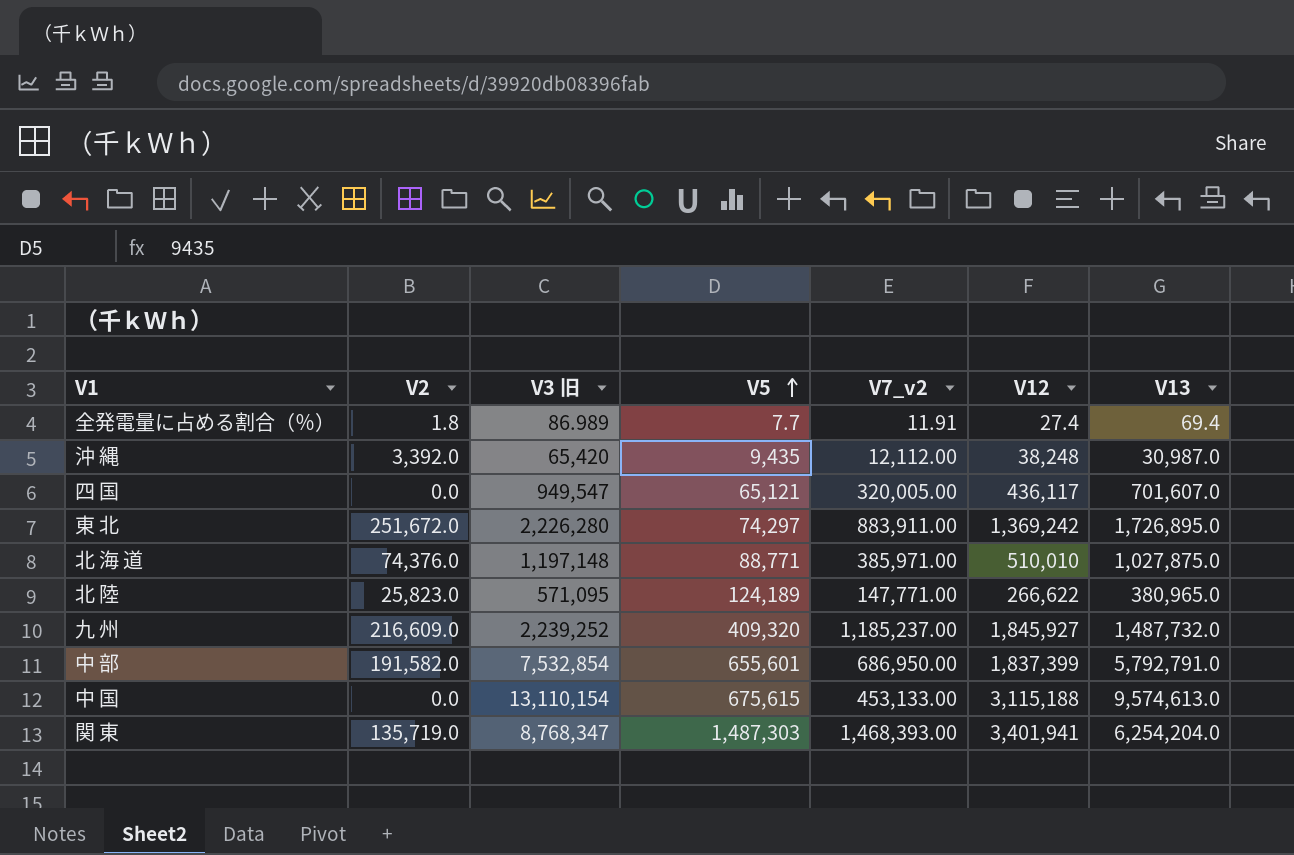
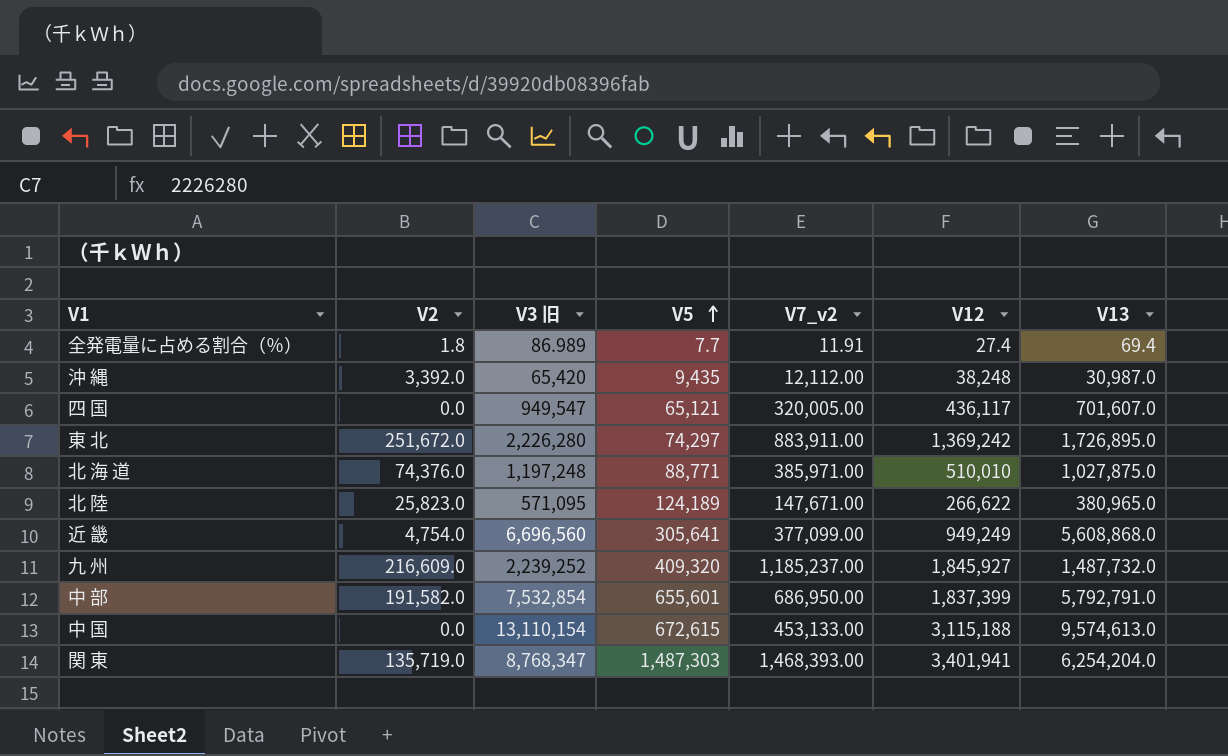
北 海 道 | V3 旧: 1,197,148 -> 1,197,248
北 陸 | V7_v2: 147,771.00 -> 147,671.00
row 近 畿: none -> 4,754.0 | 6,696,560 | 305,641 | 377,099.00 | 949,249 | 5,608,868.0
中 国 | V5: 675,615 -> 672,615

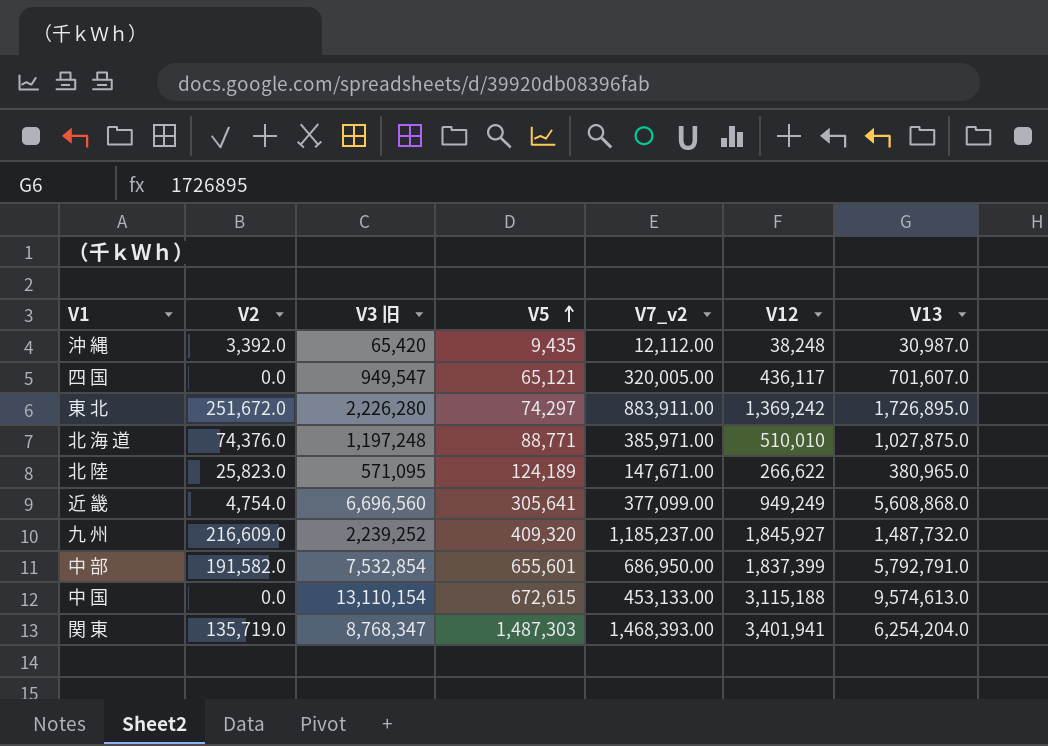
row 全発電量に占める割合（％）: 1.8 | 86.989 | 7.7 | 11.91 | 27.4 | 69.4 -> none

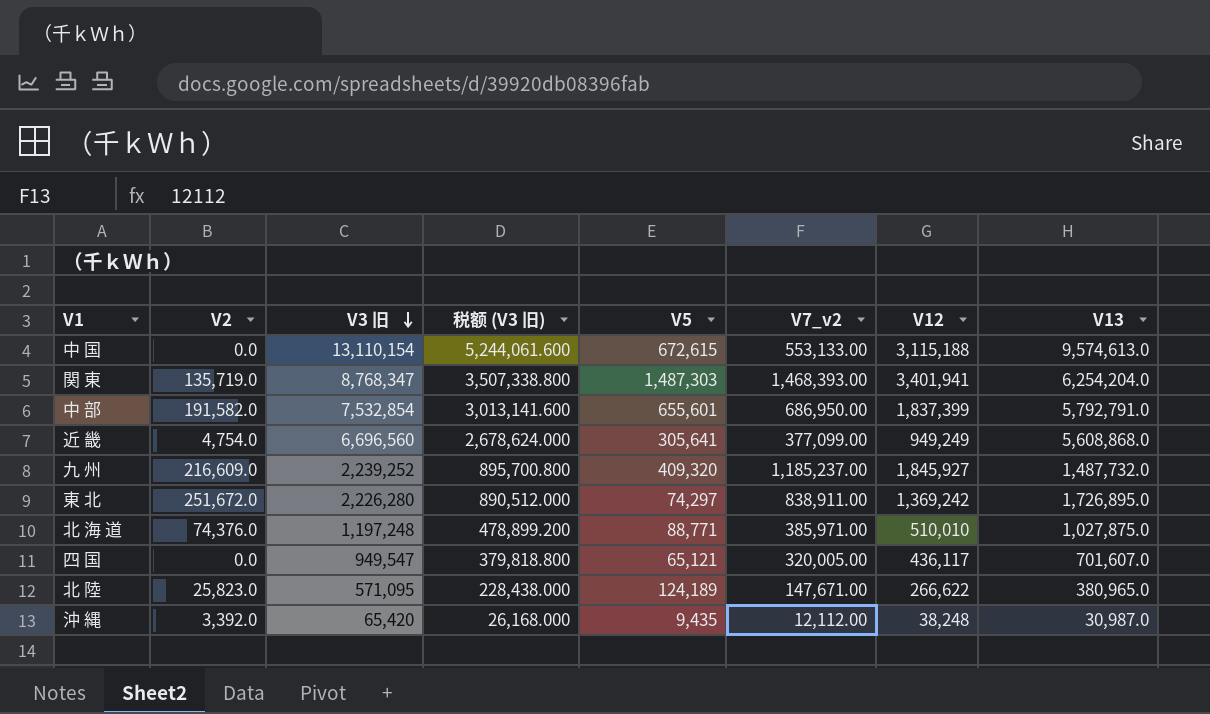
row order: V5 ascending -> V3 旧 descending
column 税额 (V3 旧) | formula: none -> [V3 旧] * 0.4
中 国 | V7_v2: 453,133.00 -> 553,133.00
東 北 | V7_v2: 883,911.00 -> 838,911.00

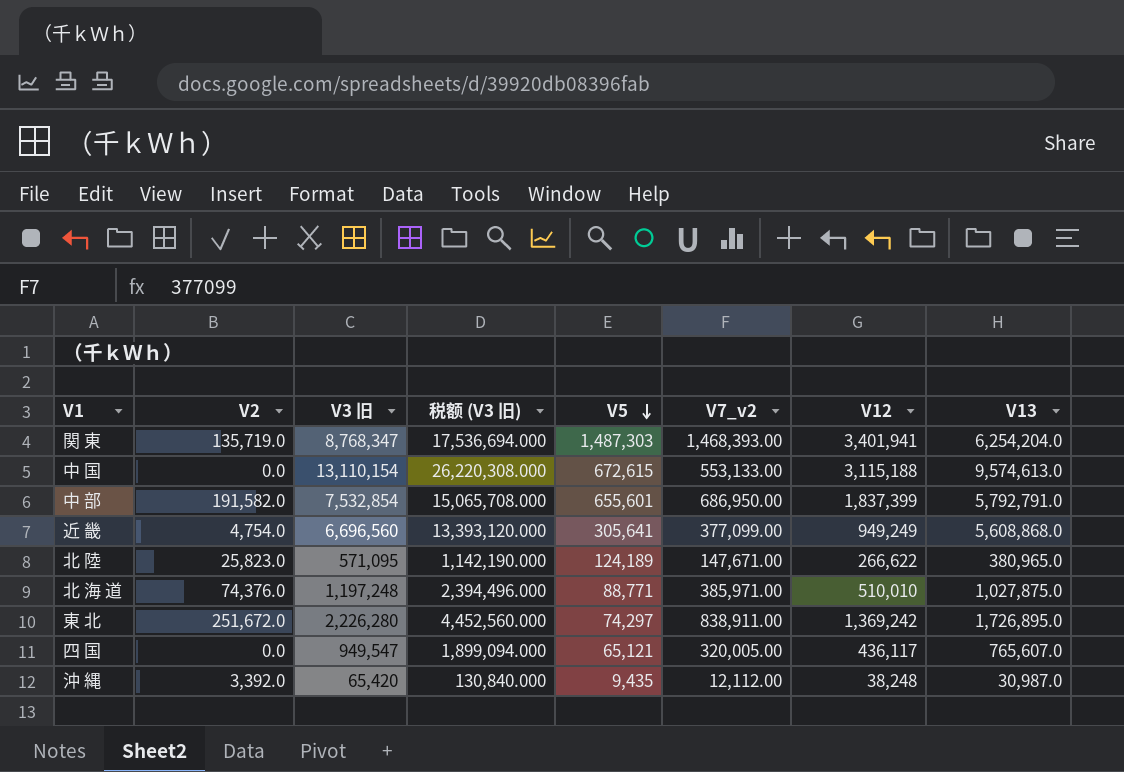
row order: V3 旧 descending -> V5 descending
column 税额 (V3 旧) | formula: [V3 旧] * 0.4 -> [V3 旧] * 2
row 九 州: 216,609.0 | 2,239,252 | 895,700.800 | 409,320 | 1,185,237.00 | 1,845,927 | 1,487,732.0 -> none
四 国 | V13: 701,607.0 -> 765,607.0

